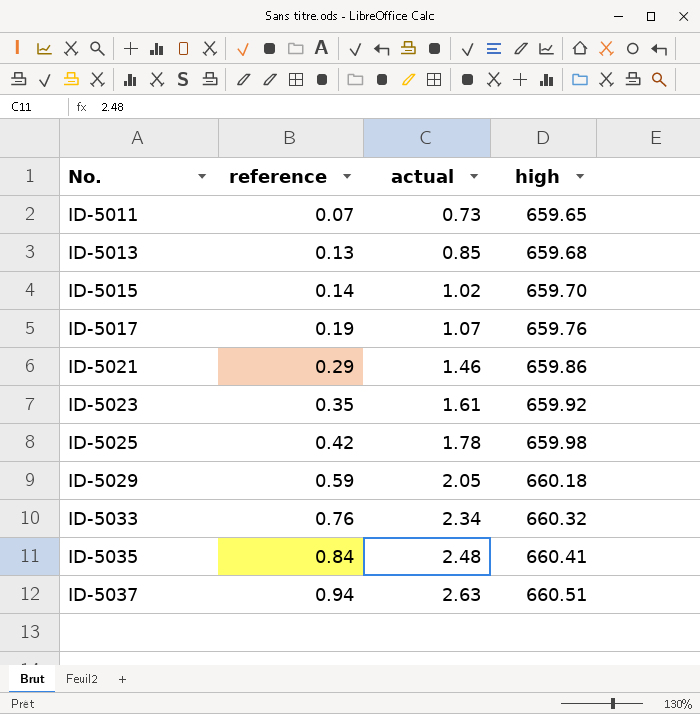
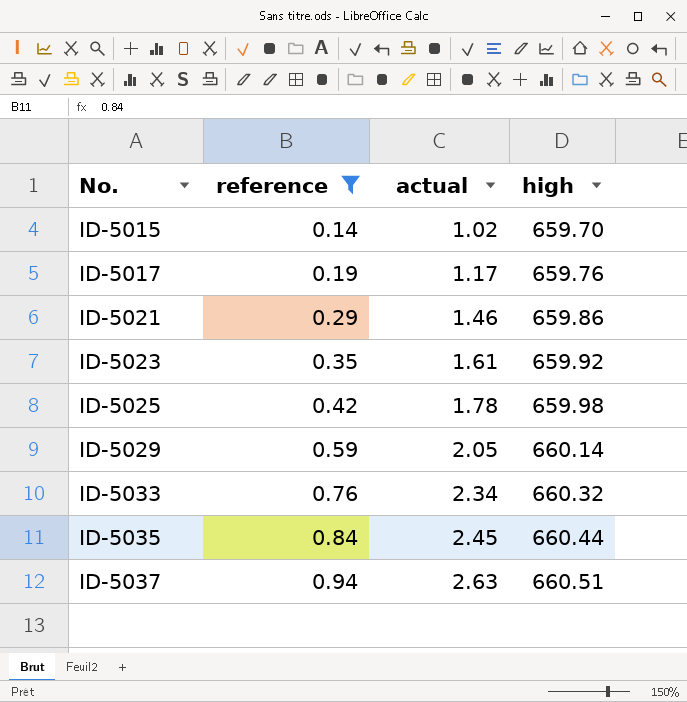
filter: none -> reference >= 0.14
ID-5017 | actual: 1.07 -> 1.17
ID-5029 | high: 660.18 -> 660.14
ID-5035 | actual: 2.48 -> 2.45
ID-5035 | high: 660.41 -> 660.44

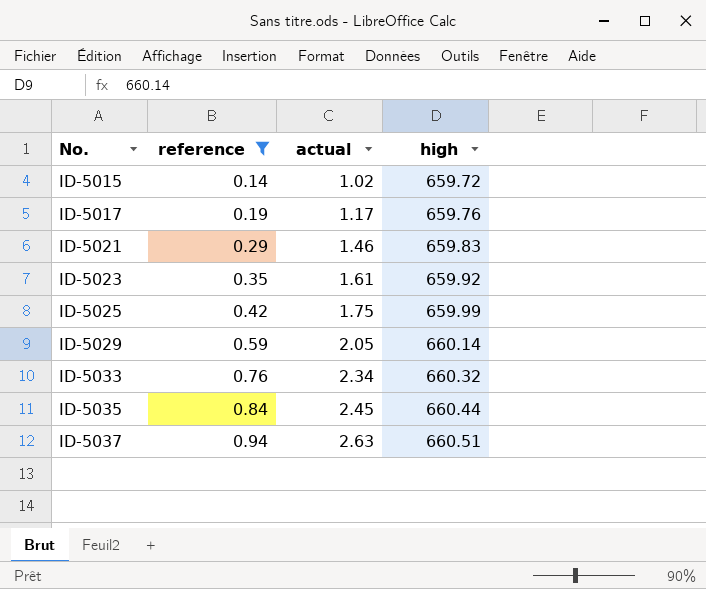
ID-5015 | high: 659.70 -> 659.72
ID-5021 | high: 659.86 -> 659.83
ID-5025 | actual: 1.78 -> 1.75
ID-5025 | high: 659.98 -> 659.99

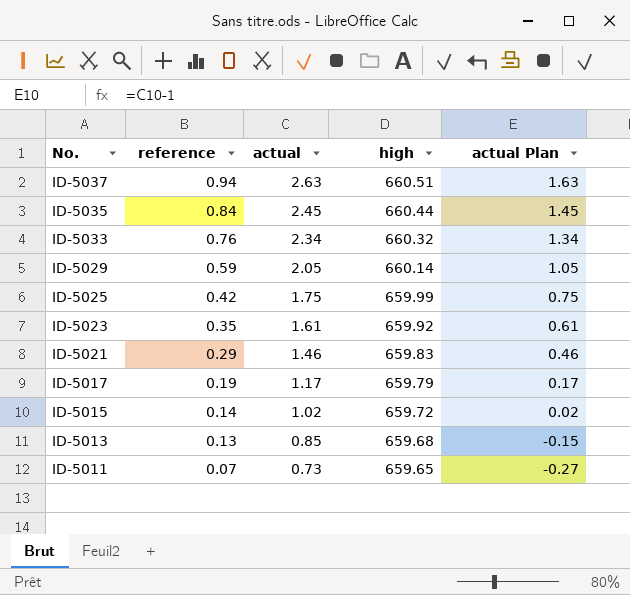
filter: reference >= 0.14 -> none
row order: No. ascending -> No. descending
column actual Plan | formula: none -> [actual] - 1
ID-5017 | high: 659.76 -> 659.79

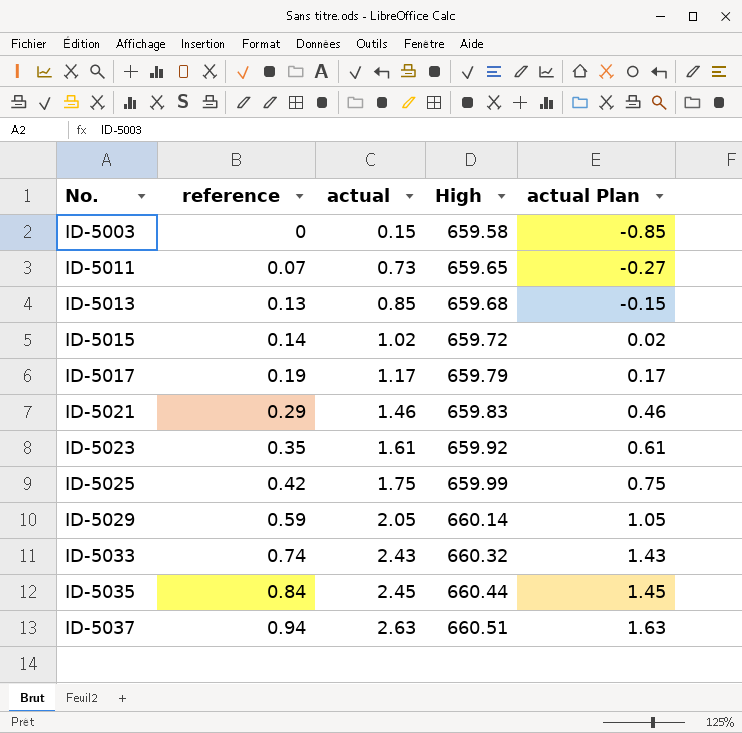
row order: No. descending -> No. ascending
column name: high -> High
row ID-5003: none -> 0 | 0.15 | 659.58 | -0.85
ID-5033 | reference: 0.76 -> 0.74
ID-5033 | actual: 2.34 -> 2.43
ID-5033 | actual Plan: 1.34 -> 1.43

